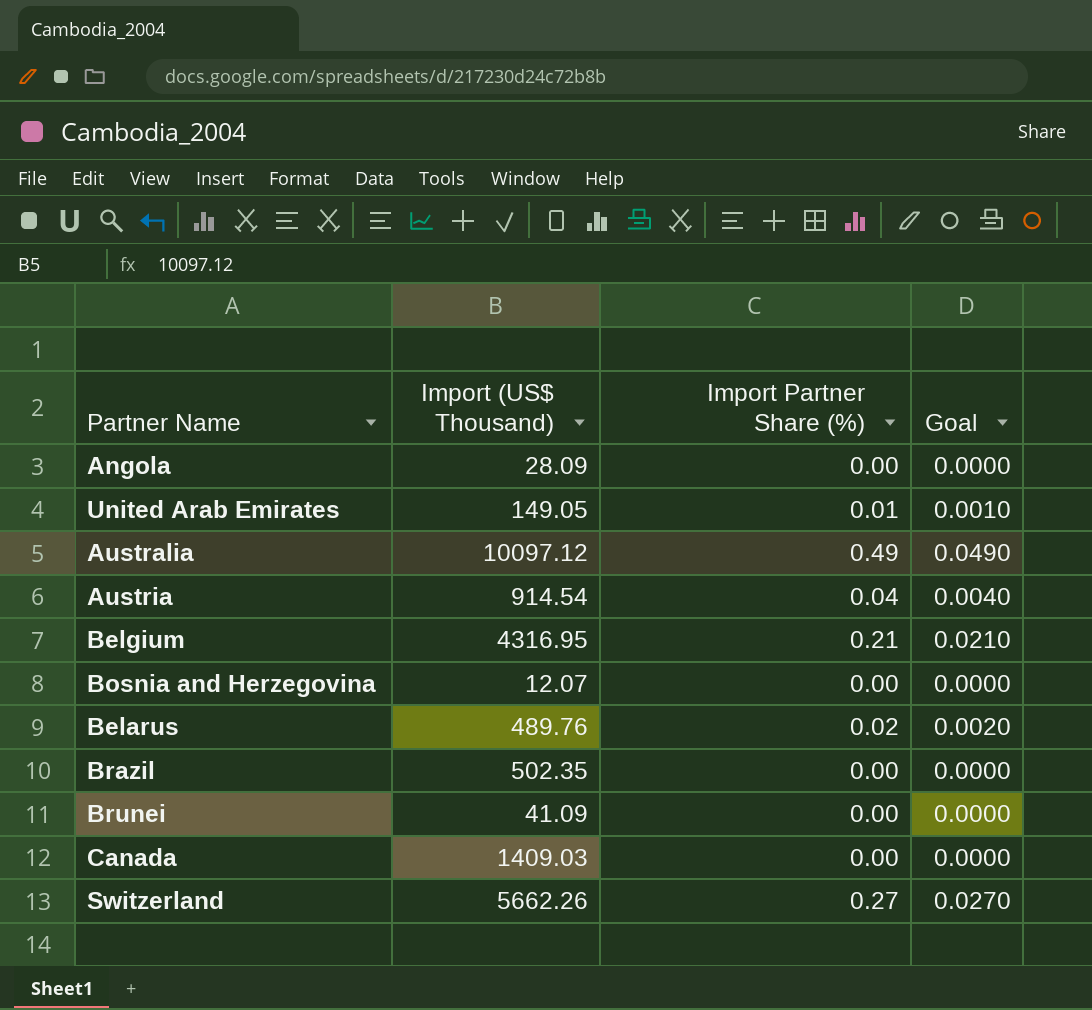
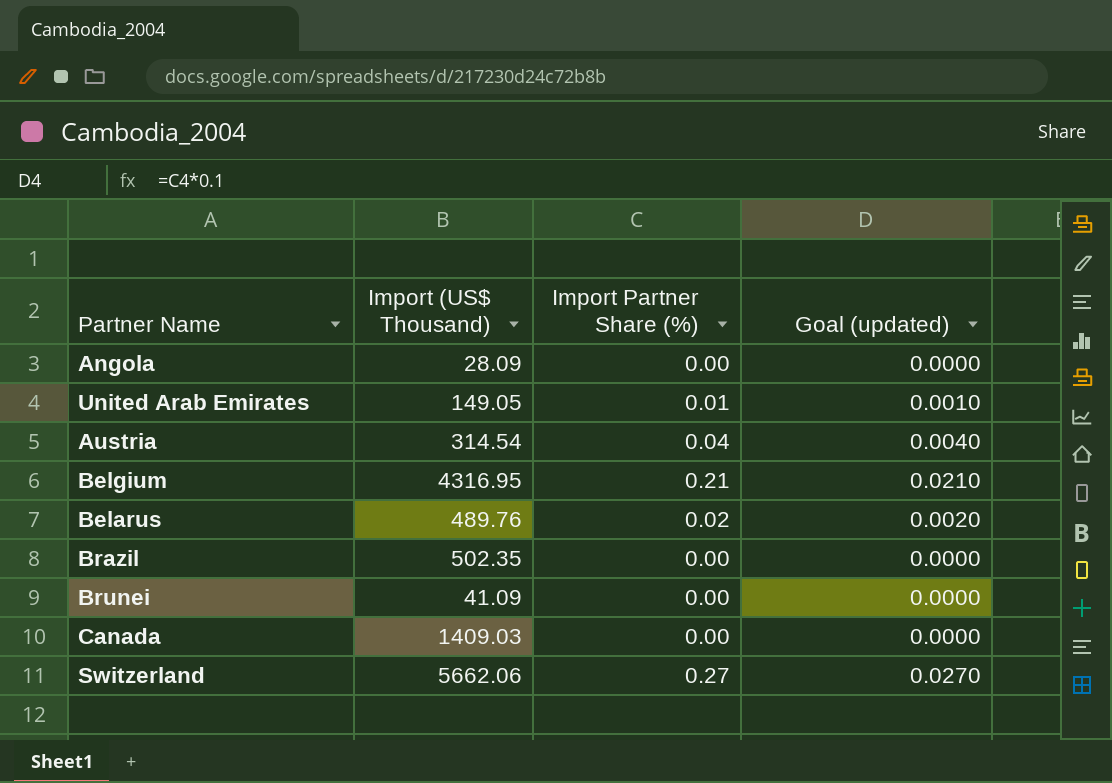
column name: Goal -> Goal (updated)
row Australia: 10097.12 | 0.49 | 0.0490 -> none
row Bosnia and Herzegovina: 12.07 | 0.00 | 0.0000 -> none
Austria | Import (US$ Thousand): 914.54 -> 314.54
Switzerland | Import (US$ Thousand): 5662.26 -> 5662.06

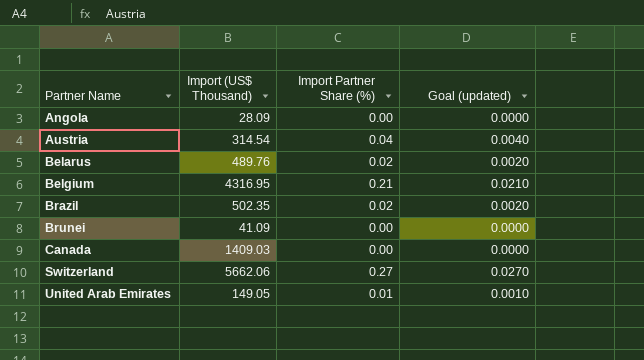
row order: none -> Partner Name ascending
Brazil | Import Partner Share (%): 0.00 -> 0.02
Brazil | Goal (updated): 0.0000 -> 0.0020

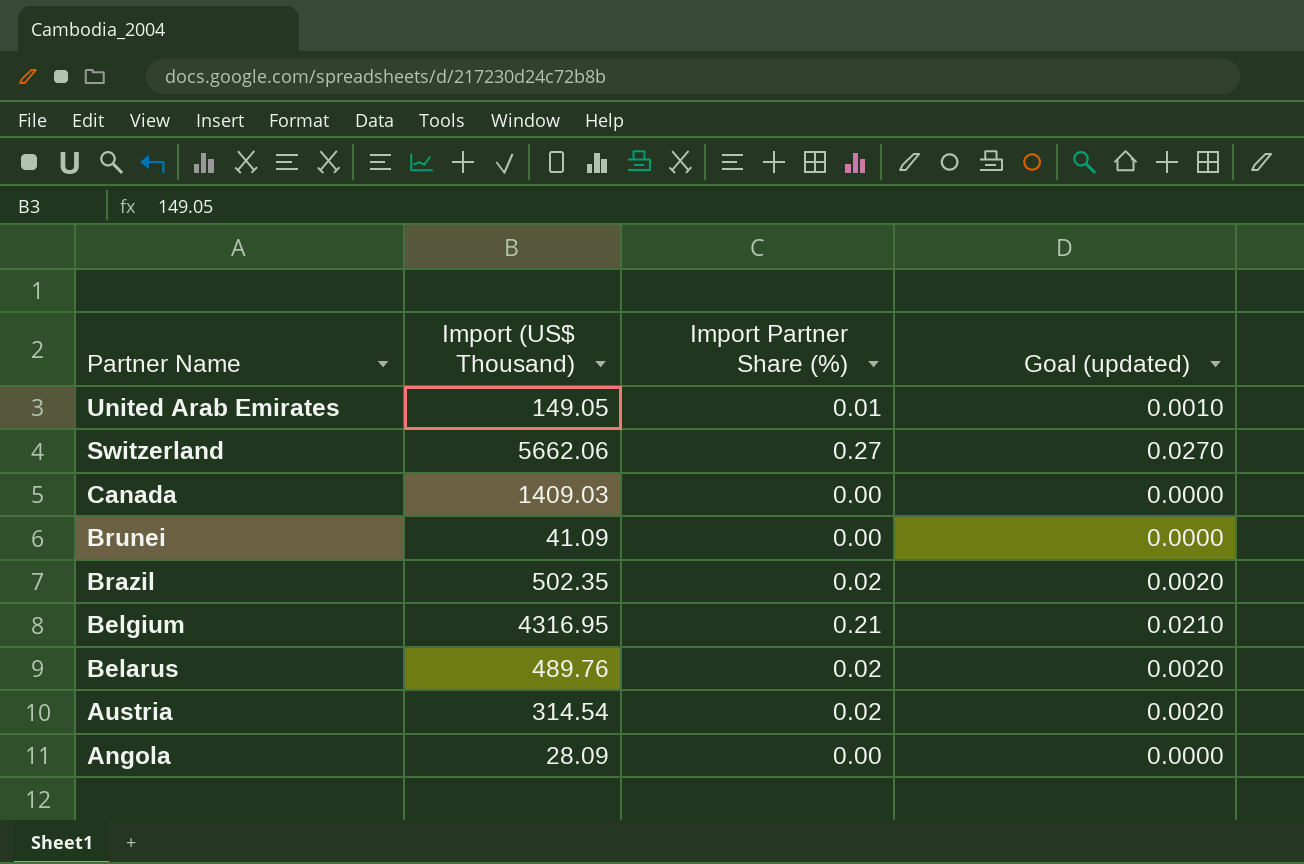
row order: Partner Name ascending -> Partner Name descending
Austria | Import Partner Share (%): 0.04 -> 0.02
Austria | Goal (updated): 0.0040 -> 0.0020

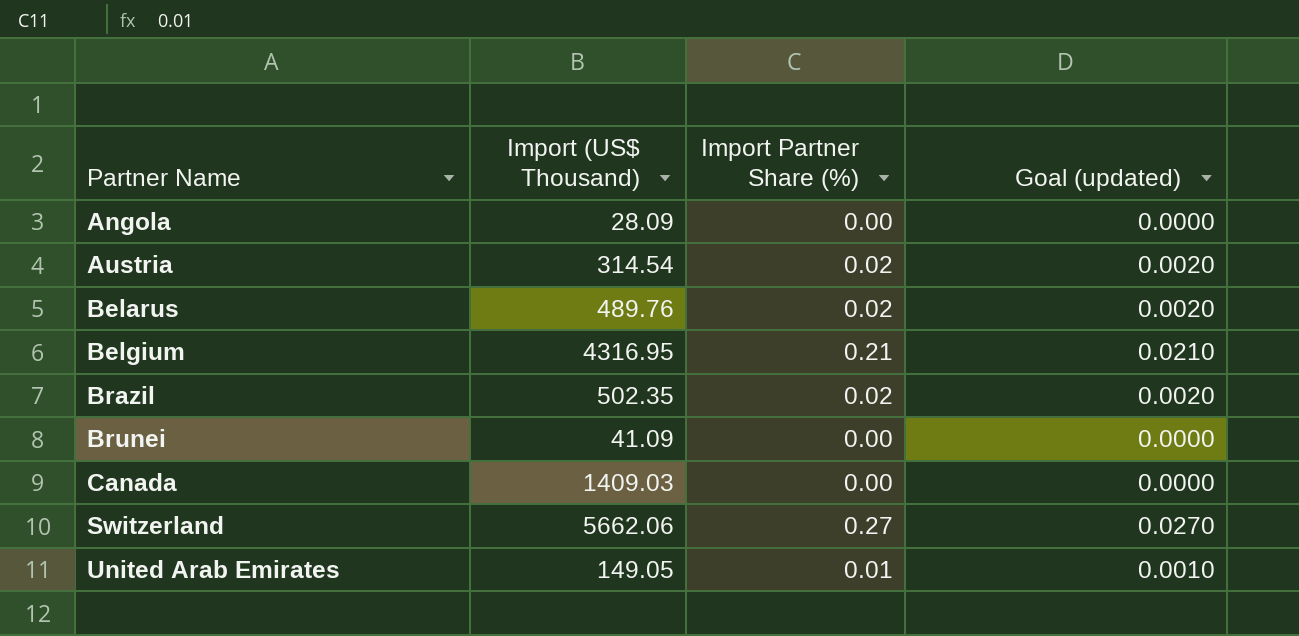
row order: Partner Name descending -> Partner Name ascending

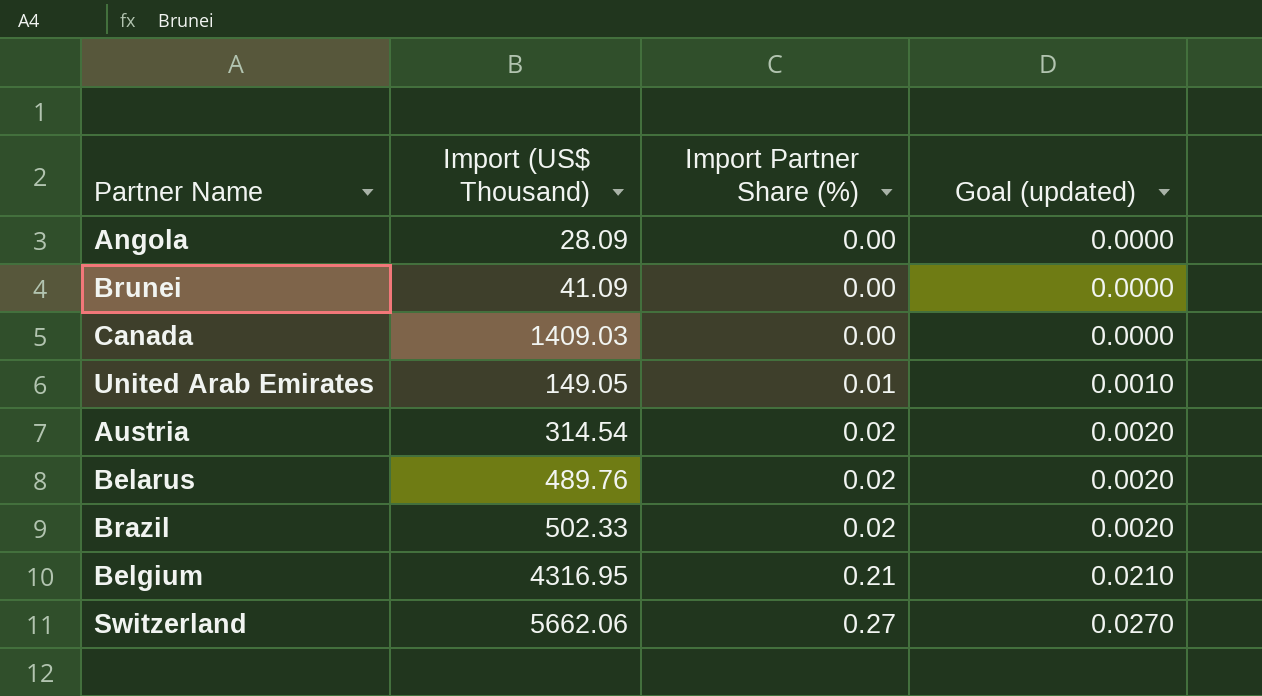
row order: Partner Name ascending -> Import Partner Share (%) ascending
Brazil | Import (US$ Thousand): 502.35 -> 502.33

